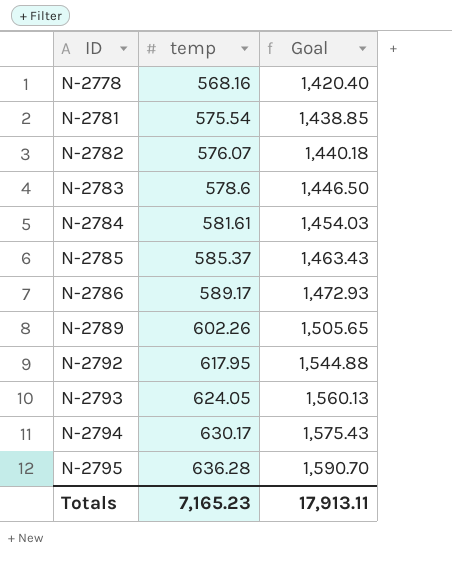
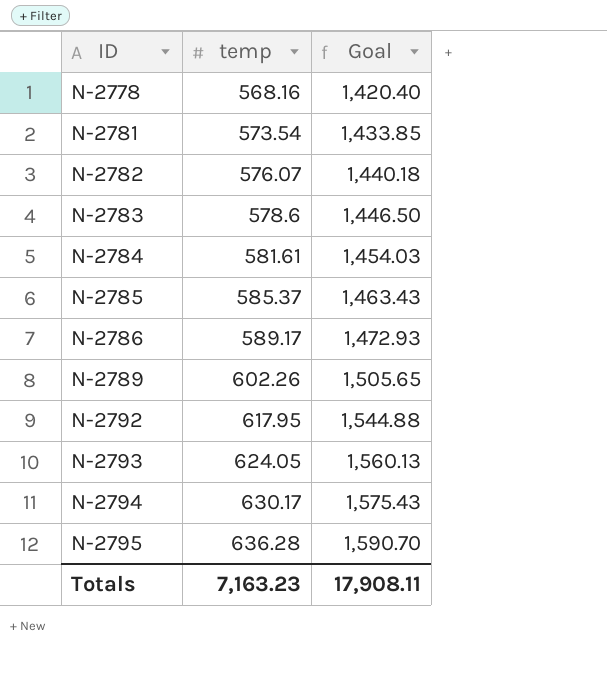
N-2781 | temp: 575.54 -> 573.54
N-2781 | Goal: 1,438.85 -> 1,433.85
Totals | temp: 7,165.23 -> 7,163.23
Totals | Goal: 17,913.11 -> 17,908.11

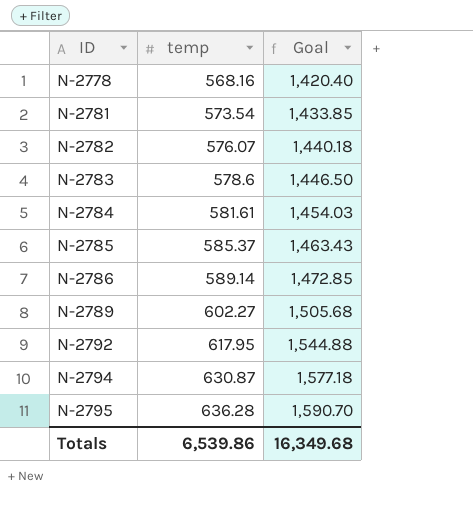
row N-2793: 624.05 | 1,560.13 -> none
N-2786 | temp: 589.17 -> 589.14
N-2786 | Goal: 1,472.93 -> 1,472.85
N-2789 | temp: 602.26 -> 602.27
N-2789 | Goal: 1,505.65 -> 1,505.68
N-2794 | temp: 630.17 -> 630.87
N-2794 | Goal: 1,575.43 -> 1,577.18
Totals | temp: 7,163.23 -> 6,539.86
Totals | Goal: 17,908.11 -> 16,349.68

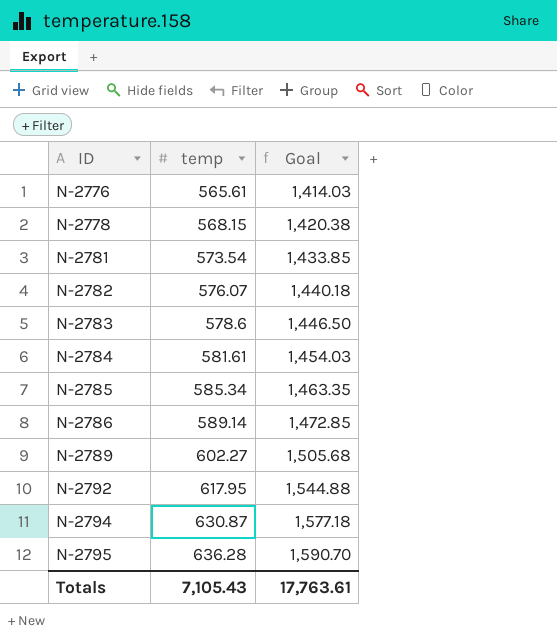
row N-2776: none -> 565.61 | 1,414.03
N-2778 | temp: 568.16 -> 568.15
N-2778 | Goal: 1,420.40 -> 1,420.38
N-2785 | temp: 585.37 -> 585.34
N-2785 | Goal: 1,463.43 -> 1,463.35
Totals | temp: 6,539.86 -> 7,105.43
Totals | Goal: 16,349.68 -> 17,763.61

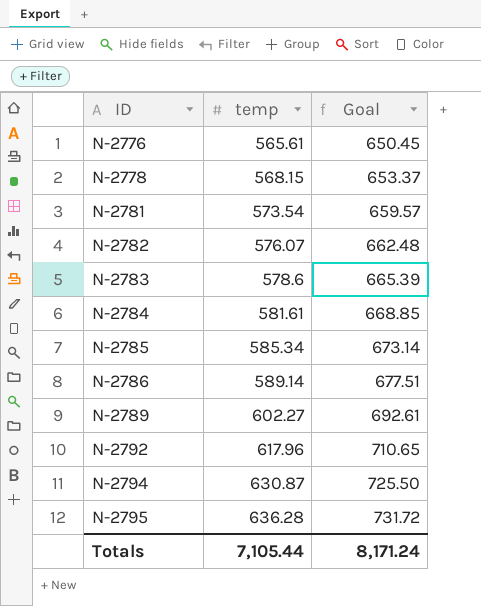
column Goal | formula: [temp] * 2.5 -> [temp] * 1.15
N-2792 | temp: 617.95 -> 617.96
Totals | temp: 7,105.43 -> 7,105.44
Totals | Goal: 17,763.61 -> 8,171.24

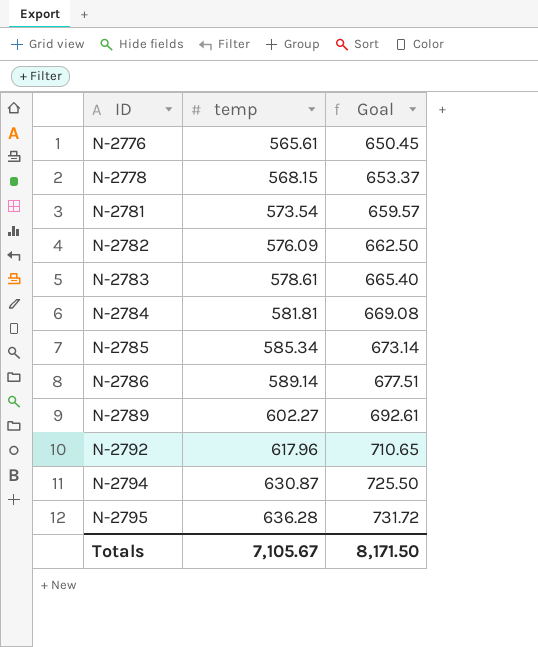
N-2782 | temp: 576.07 -> 576.09
N-2782 | Goal: 662.48 -> 662.50
N-2783 | temp: 578.6 -> 578.61
N-2783 | Goal: 665.39 -> 665.40
N-2784 | temp: 581.61 -> 581.81
N-2784 | Goal: 668.85 -> 669.08
Totals | temp: 7,105.44 -> 7,105.67
Totals | Goal: 8,171.24 -> 8,171.50

